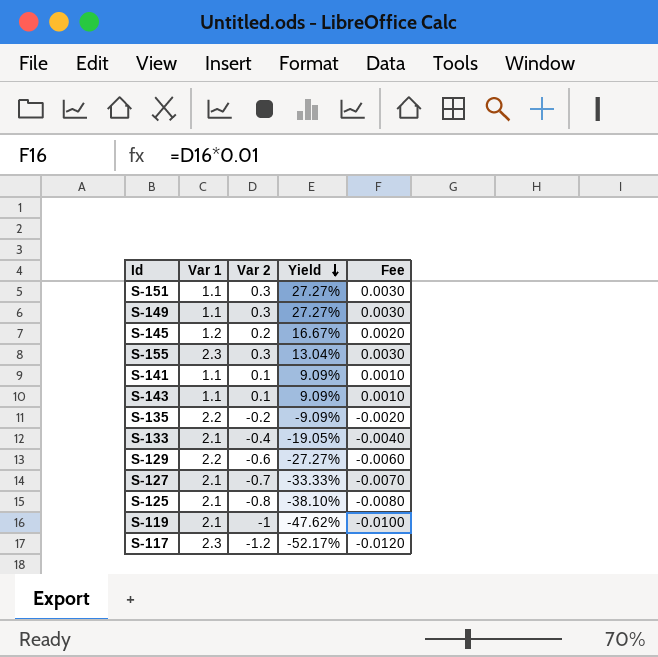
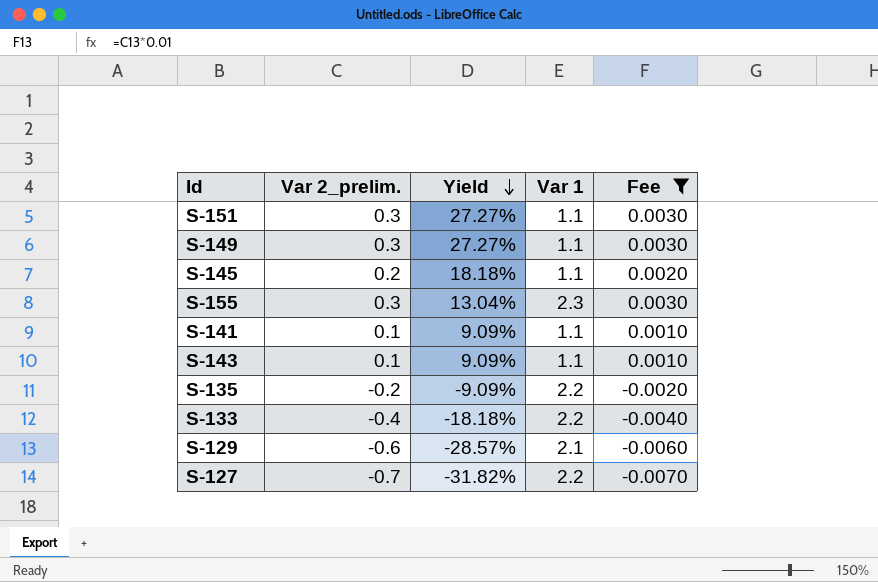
filter: none -> Fee >= -0.0070
column name: Var 2 -> Var 2_prelim.
column Var 1 | position: 2 -> 4
S-145 | Yield: 16.67% -> 18.18%
S-145 | Var 1: 1.2 -> 1.1
S-133 | Yield: -19.05% -> -18.18%
S-133 | Var 1: 2.1 -> 2.2
S-129 | Yield: -27.27% -> -28.57%
S-129 | Var 1: 2.2 -> 2.1
S-127 | Yield: -33.33% -> -31.82%
S-127 | Var 1: 2.1 -> 2.2

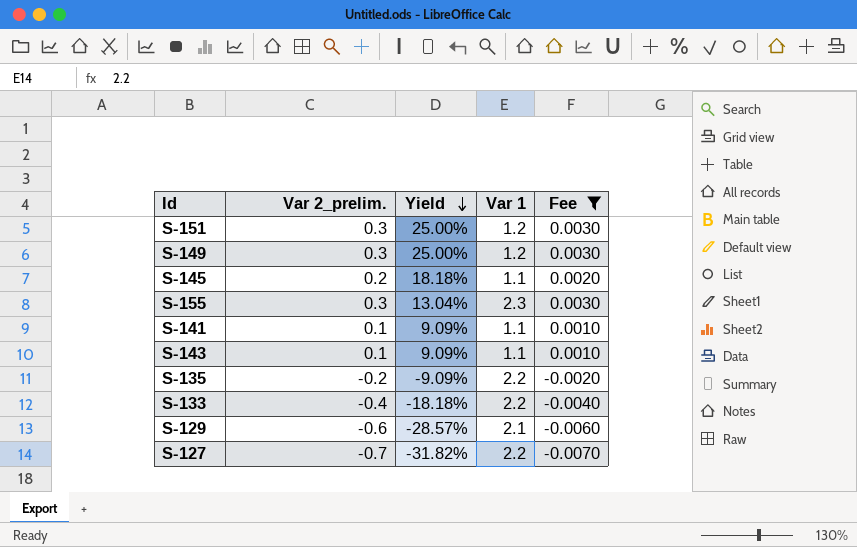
S-151 | Yield: 27.27% -> 25.00%
S-151 | Var 1: 1.1 -> 1.2
S-149 | Yield: 27.27% -> 25.00%
S-149 | Var 1: 1.1 -> 1.2

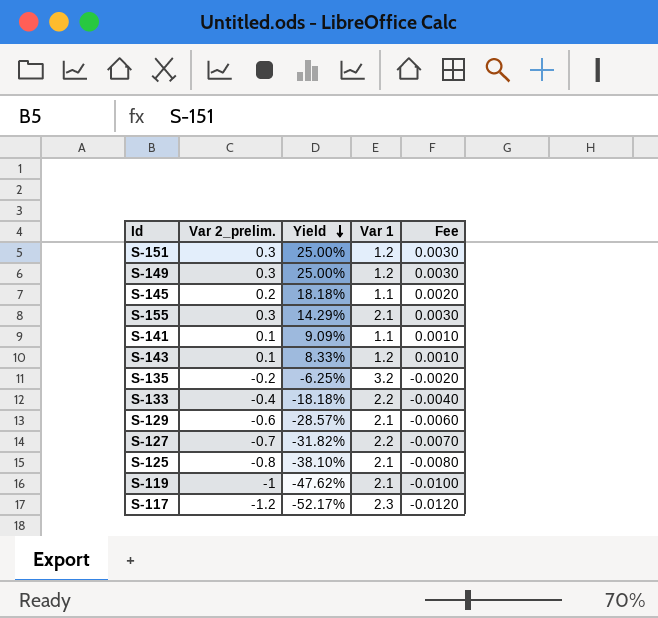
filter: Fee >= -0.0070 -> none
S-155 | Yield: 13.04% -> 14.29%
S-155 | Var 1: 2.3 -> 2.1
S-143 | Yield: 9.09% -> 8.33%
S-143 | Var 1: 1.1 -> 1.2
S-135 | Yield: -9.09% -> -6.25%
S-135 | Var 1: 2.2 -> 3.2

